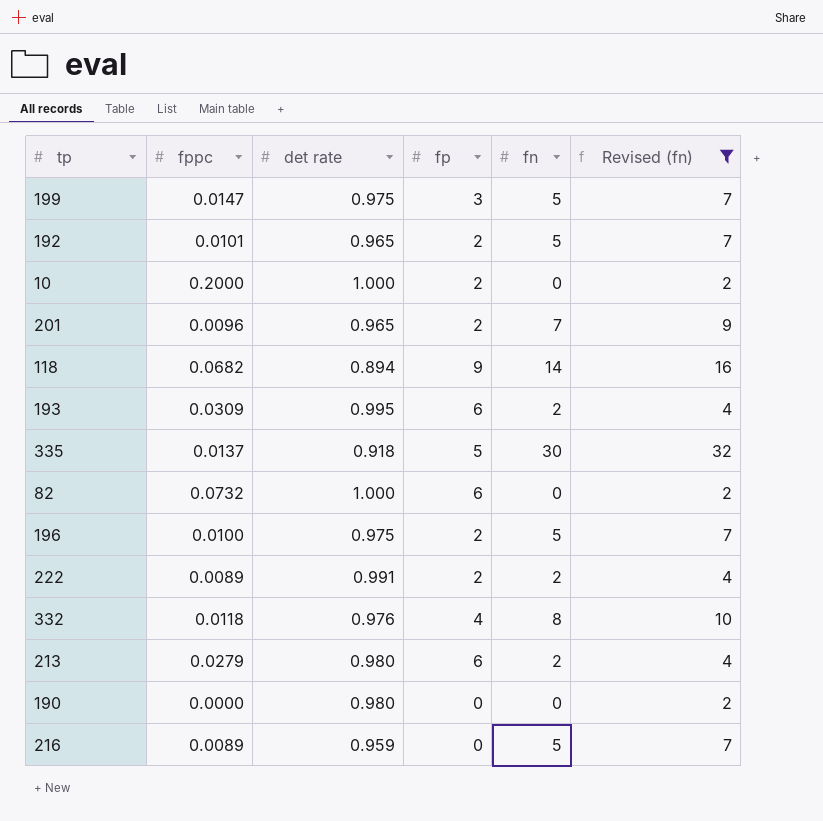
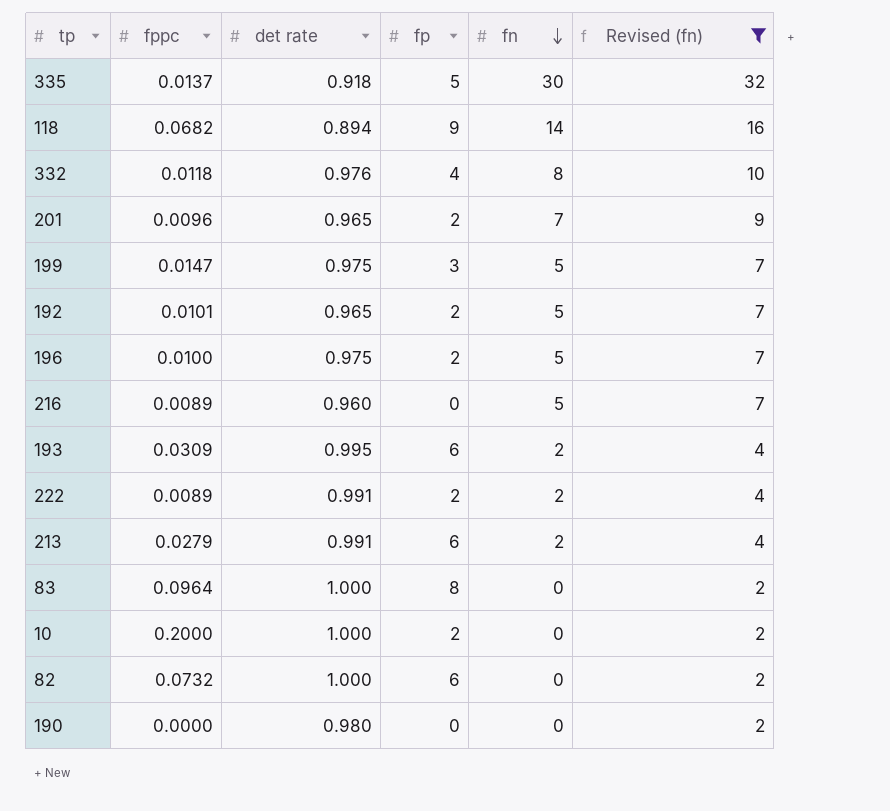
row order: none -> fn descending
216 | det rate: 0.959 -> 0.960
213 | det rate: 0.980 -> 0.991
row 83: none -> 0.0964 | 1.000 | 8 | 0 | 2

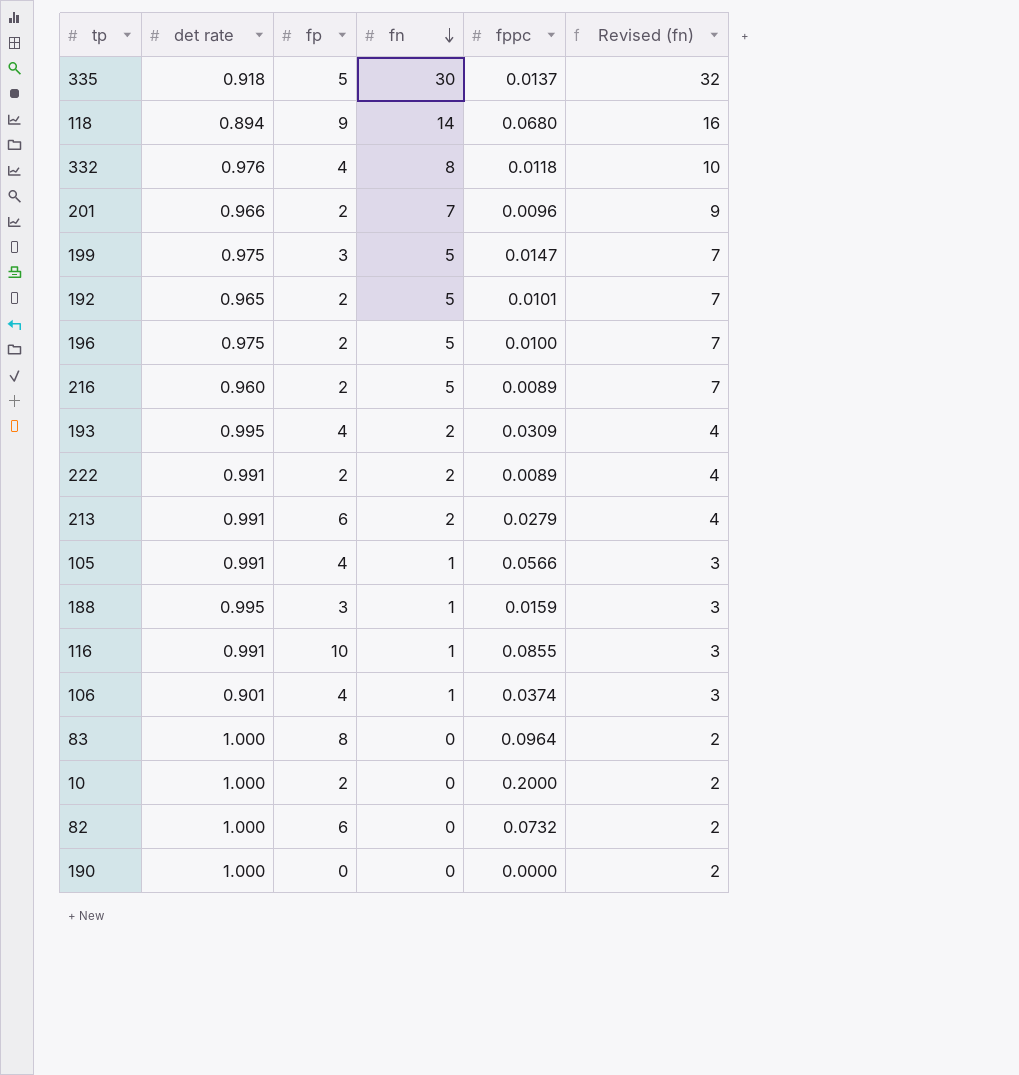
filter: Revised (fn) != 3 -> none
column fppc | position: 2 -> 5
118 | fppc: 0.0682 -> 0.0680
201 | det rate: 0.965 -> 0.966
216 | fp: 0 -> 2
193 | fp: 6 -> 4
190 | det rate: 0.980 -> 1.000

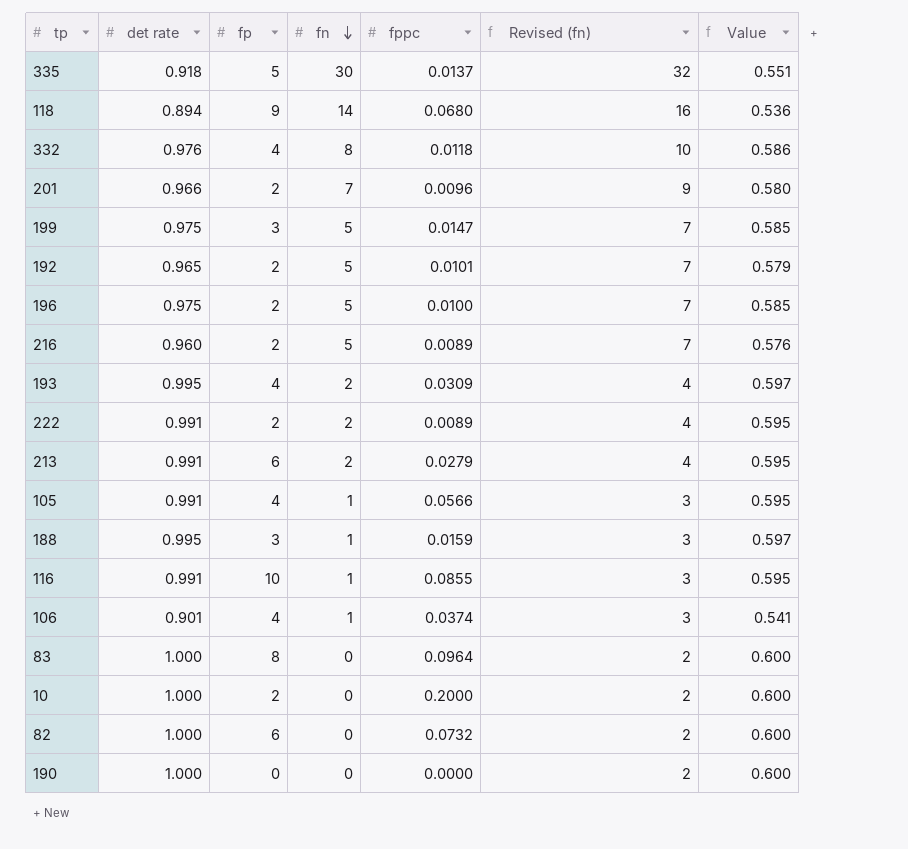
column Value | formula: none -> [det rate] * 0.6

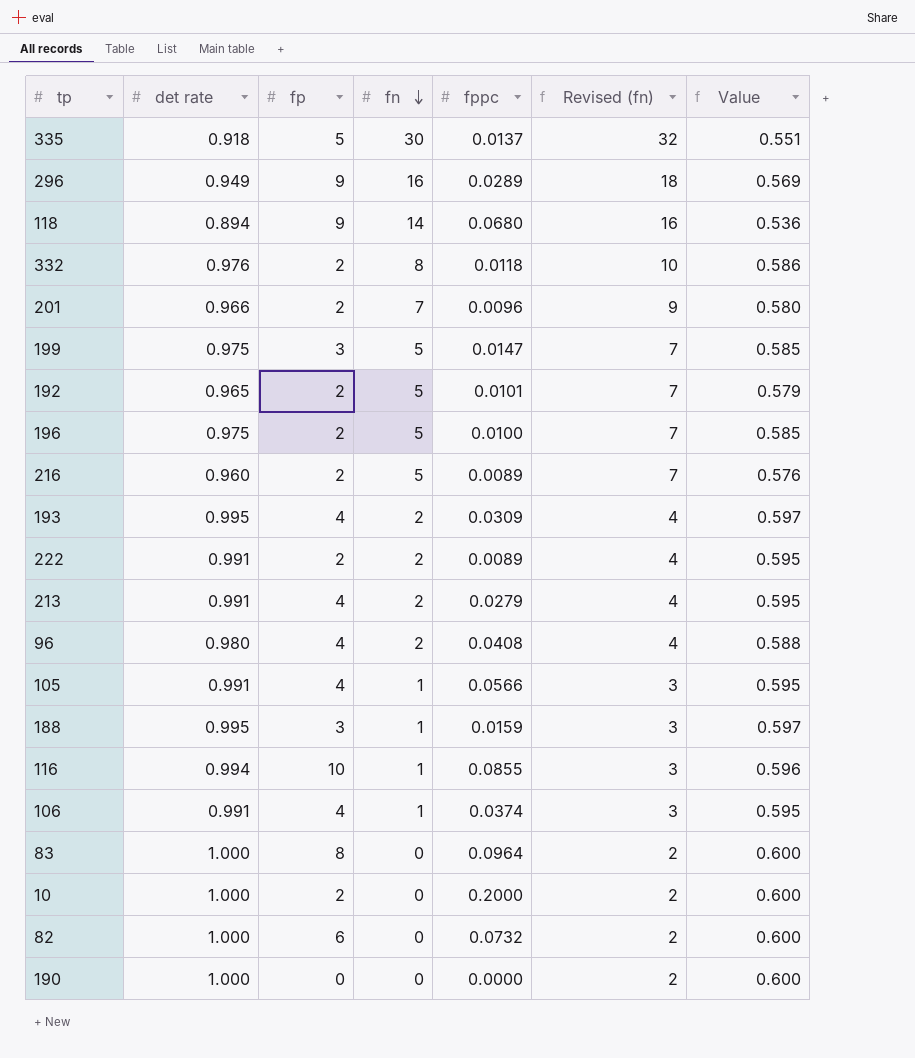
row 296: none -> 0.949 | 9 | 16 | 0.0289 | 18 | 0.569
332 | fp: 4 -> 2
213 | fp: 6 -> 4
row 96: none -> 0.980 | 4 | 2 | 0.0408 | 4 | 0.588
116 | det rate: 0.991 -> 0.994
116 | Value: 0.595 -> 0.596
106 | det rate: 0.901 -> 0.991
106 | Value: 0.541 -> 0.595

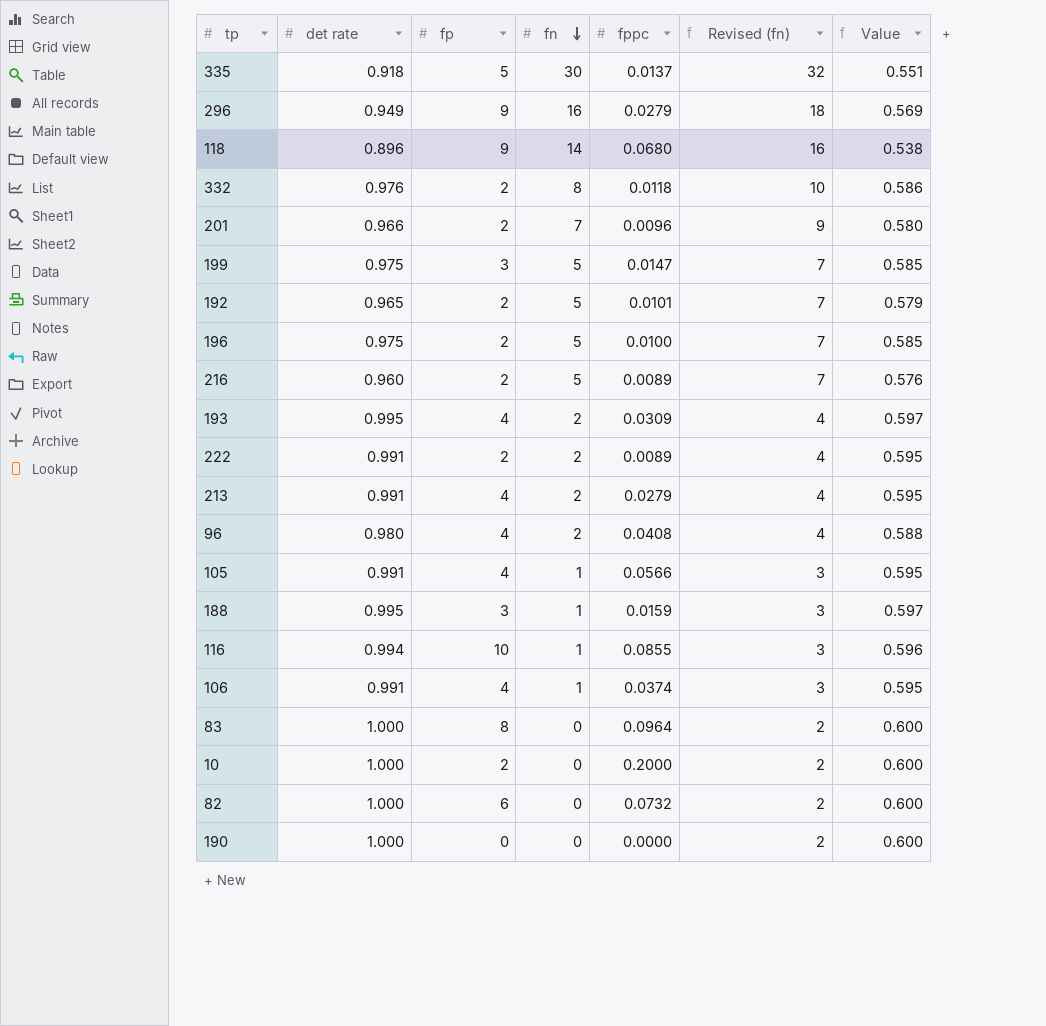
296 | fppc: 0.0289 -> 0.0279
118 | det rate: 0.894 -> 0.896
118 | Value: 0.536 -> 0.538

